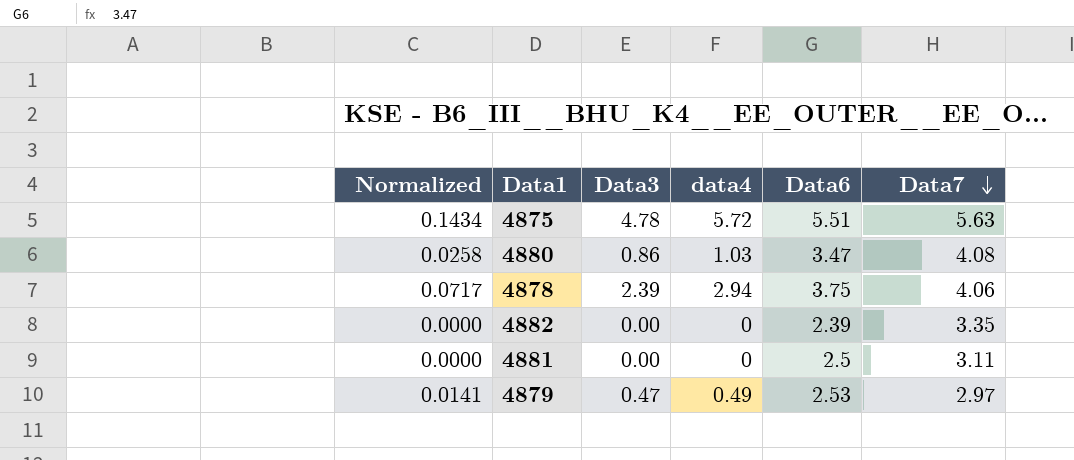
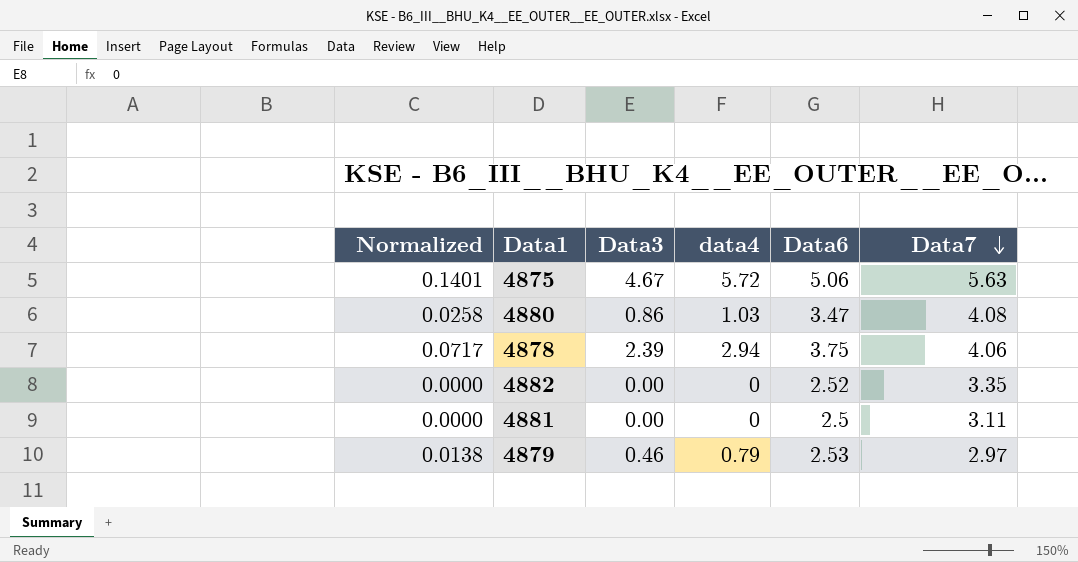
4875 | Normalized: 0.1434 -> 0.1401
4875 | Data3: 4.78 -> 4.67
4875 | Data6: 5.51 -> 5.06
4882 | Data6: 2.39 -> 2.52
4879 | Normalized: 0.0141 -> 0.0138
4879 | Data3: 0.47 -> 0.46
4879 | data4: 0.49 -> 0.79

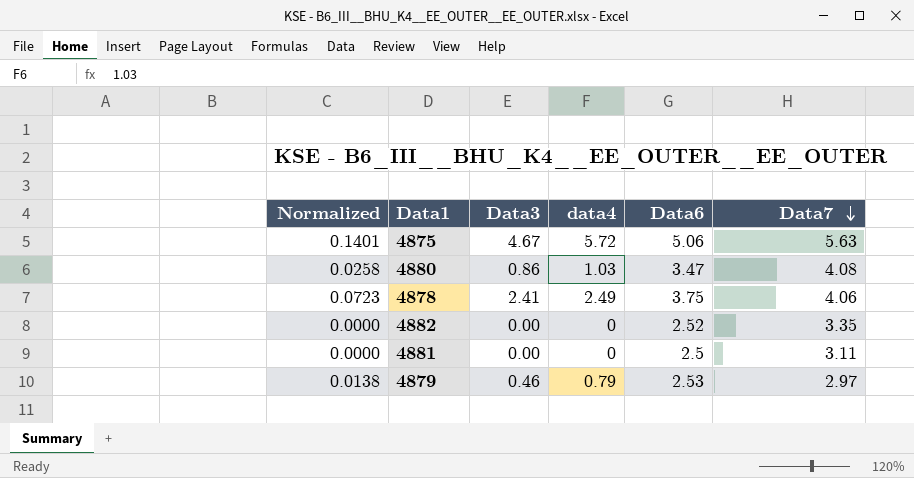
4878 | Normalized: 0.0717 -> 0.0723
4878 | Data3: 2.39 -> 2.41
4878 | data4: 2.94 -> 2.49

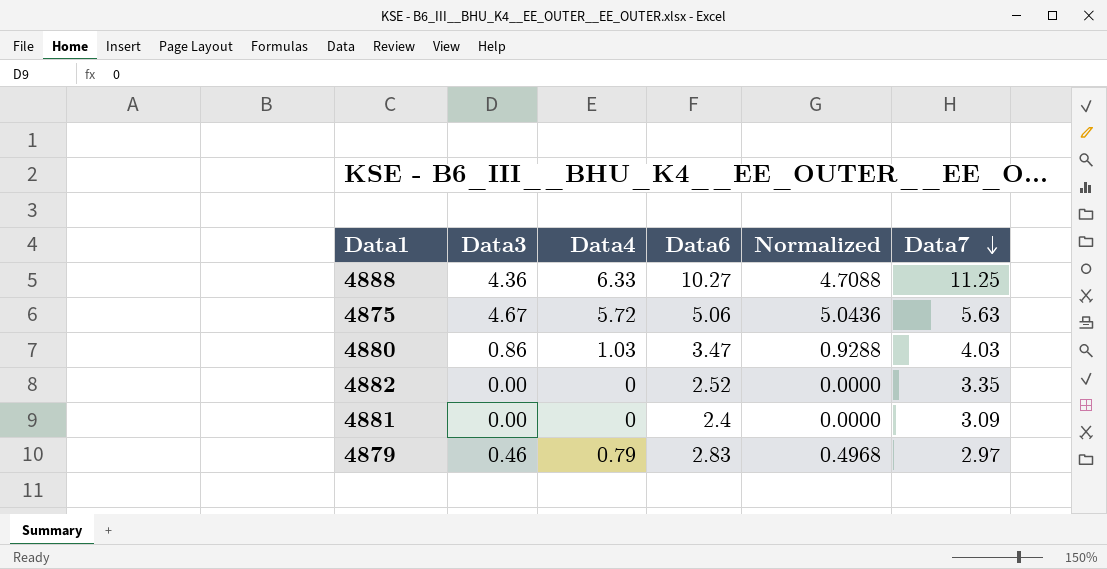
column name: data4 -> Data4
column Normalized | formula: [Data3] * 0.03 -> [Data3] * 1.08
column Normalized | position: 1 -> 5
row 4878: 0.0723 | 2.41 | 2.49 | 3.75 | 4.06 -> none
row 4888: none -> 4.36 | 6.33 | 10.27 | 4.7088 | 11.25
4880 | Data7: 4.08 -> 4.03
4881 | Data6: 2.5 -> 2.4
4881 | Data7: 3.11 -> 3.09
4879 | Data6: 2.53 -> 2.83

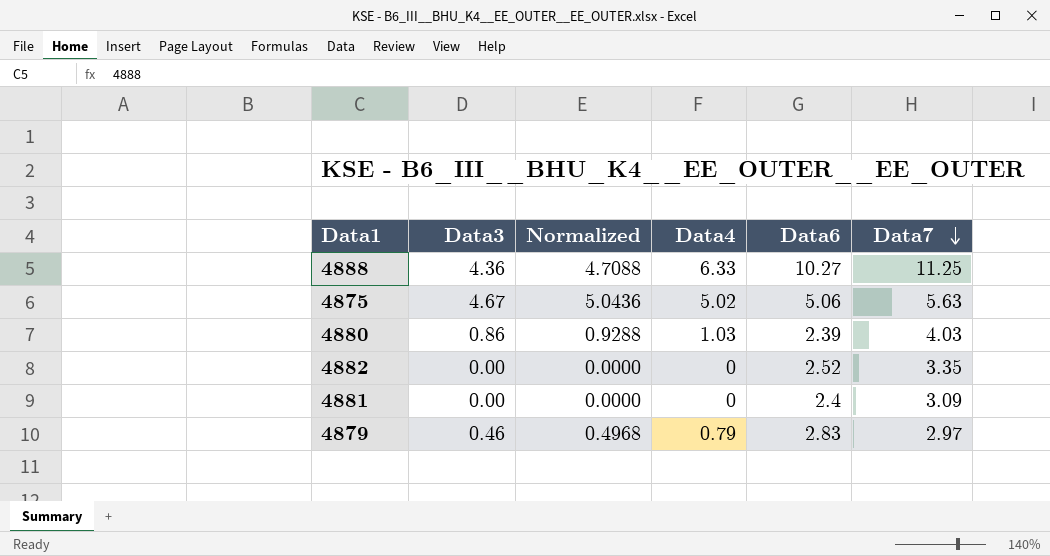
column Normalized | position: 5 -> 3
4875 | Data4: 5.72 -> 5.02
4880 | Data6: 3.47 -> 2.39

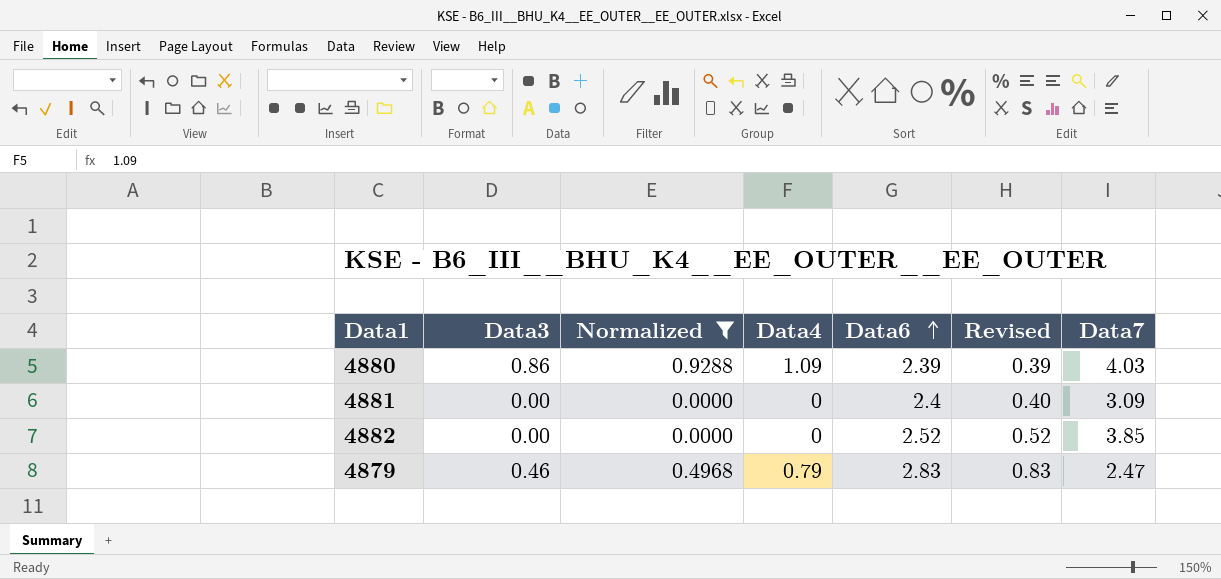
filter: none -> Normalized <= 0.9288
row order: Data7 descending -> Data6 ascending
column Revised | formula: none -> [Data6] - 2
4880 | Data4: 1.03 -> 1.09
4882 | Data7: 3.35 -> 3.85
4879 | Data7: 2.97 -> 2.47

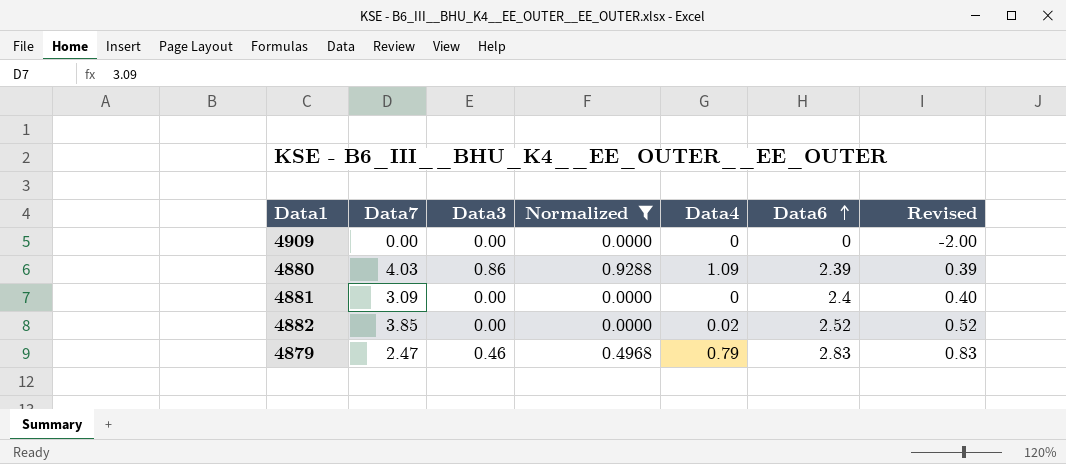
column Data7 | position: 7 -> 2
row 4909: none -> 0.00 | 0.00 | 0.0000 | 0 | 0 | -2.00
4882 | Data4: 0 -> 0.02

